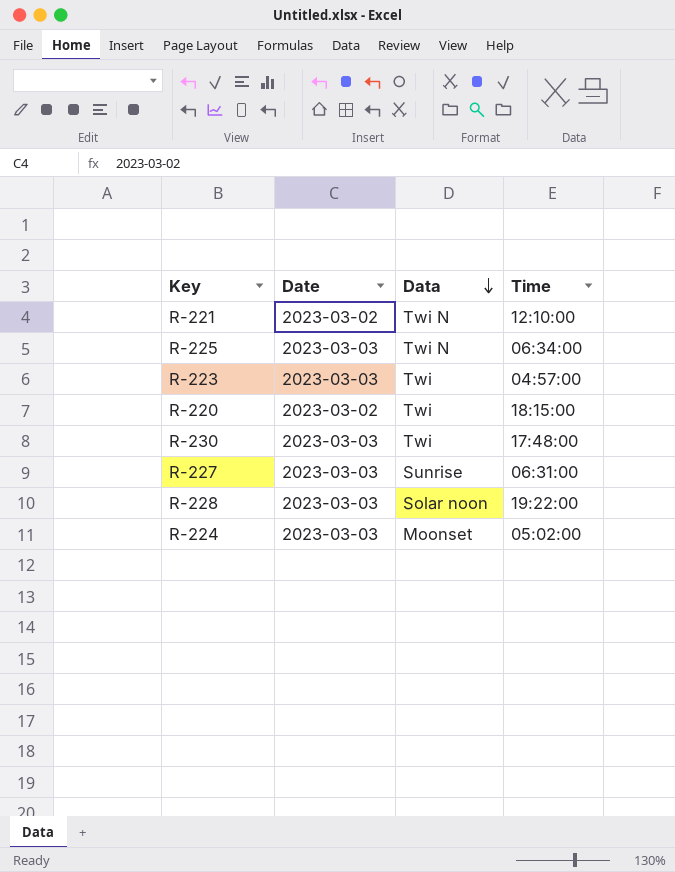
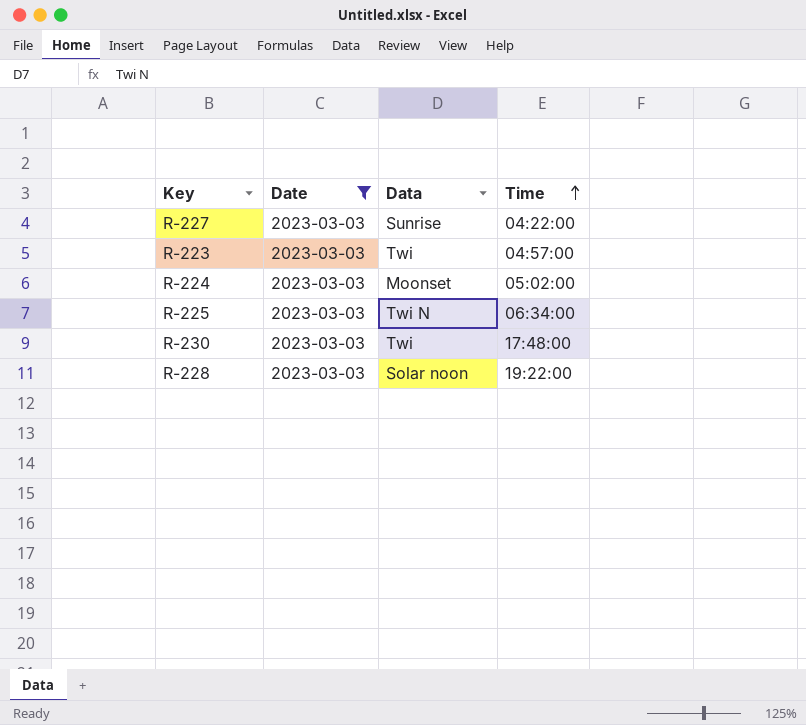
filter: none -> Date = 2023-03-03
row order: Data descending -> Time ascending
R-227 | Time: 06:31:00 -> 04:22:00

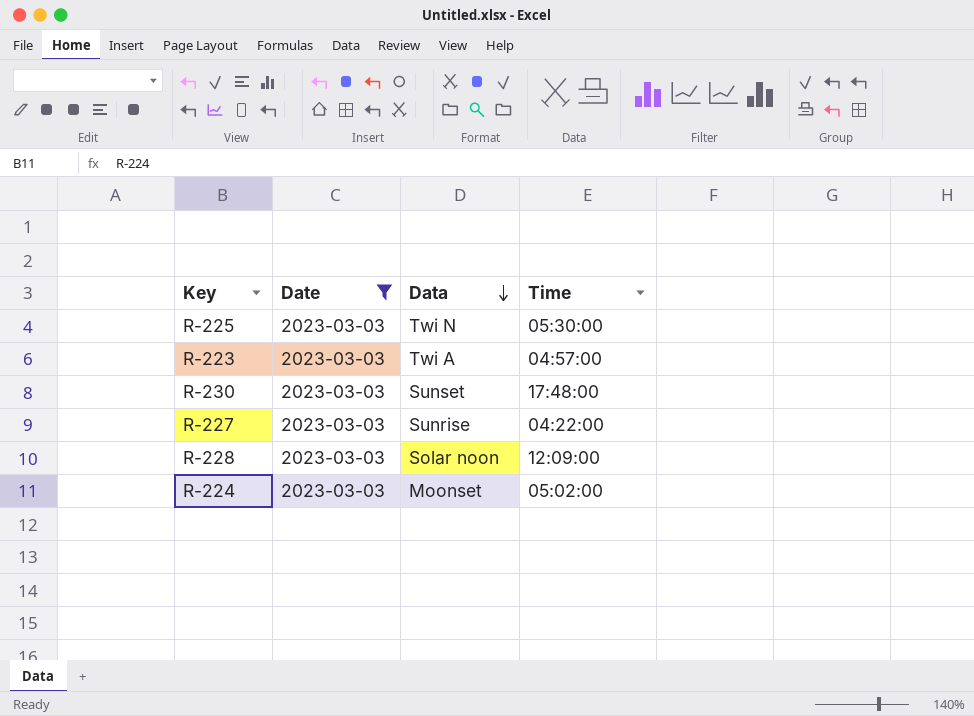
row order: Time ascending -> Data descending
R-225 | Time: 06:34:00 -> 05:30:00
R-223 | Data: Twi -> Twi A
R-230 | Data: Twi -> Sunset
R-228 | Time: 19:22:00 -> 12:09:00

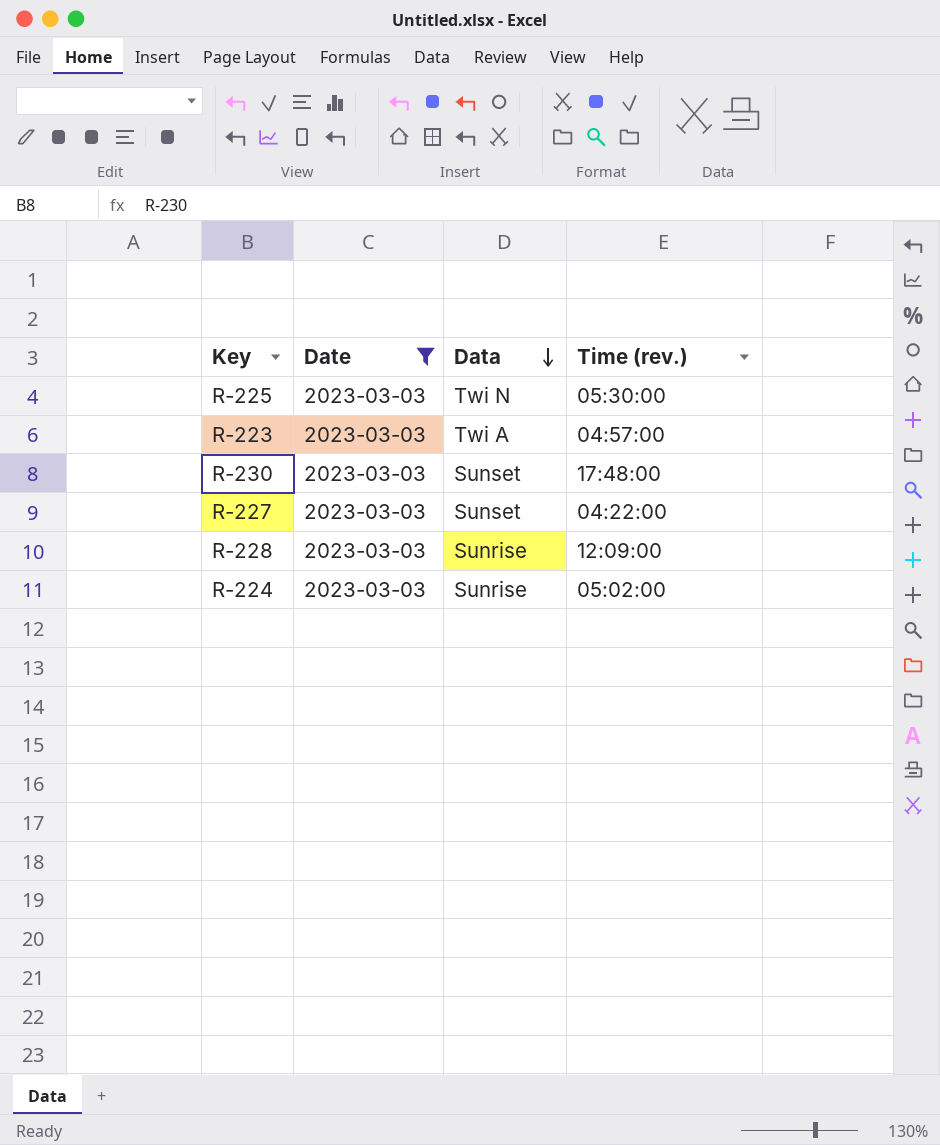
column name: Time -> Time (rev.)
R-227 | Data: Sunrise -> Sunset
R-228 | Data: Solar noon -> Sunrise
R-224 | Data: Moonset -> Sunrise

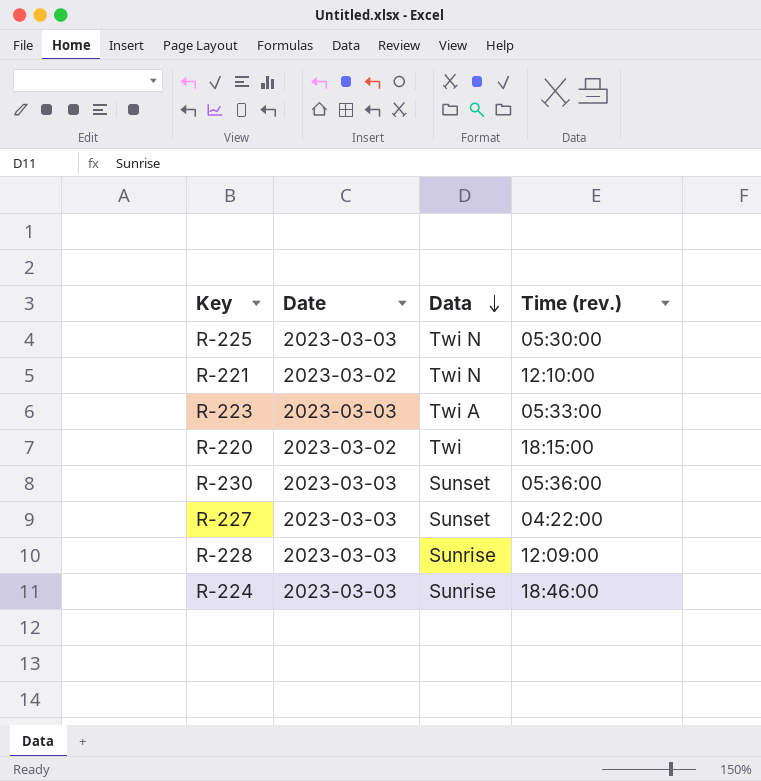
filter: Date = 2023-03-03 -> none
R-223 | Time (rev.): 04:57:00 -> 05:33:00
R-230 | Time (rev.): 17:48:00 -> 05:36:00
R-224 | Time (rev.): 05:02:00 -> 18:46:00

